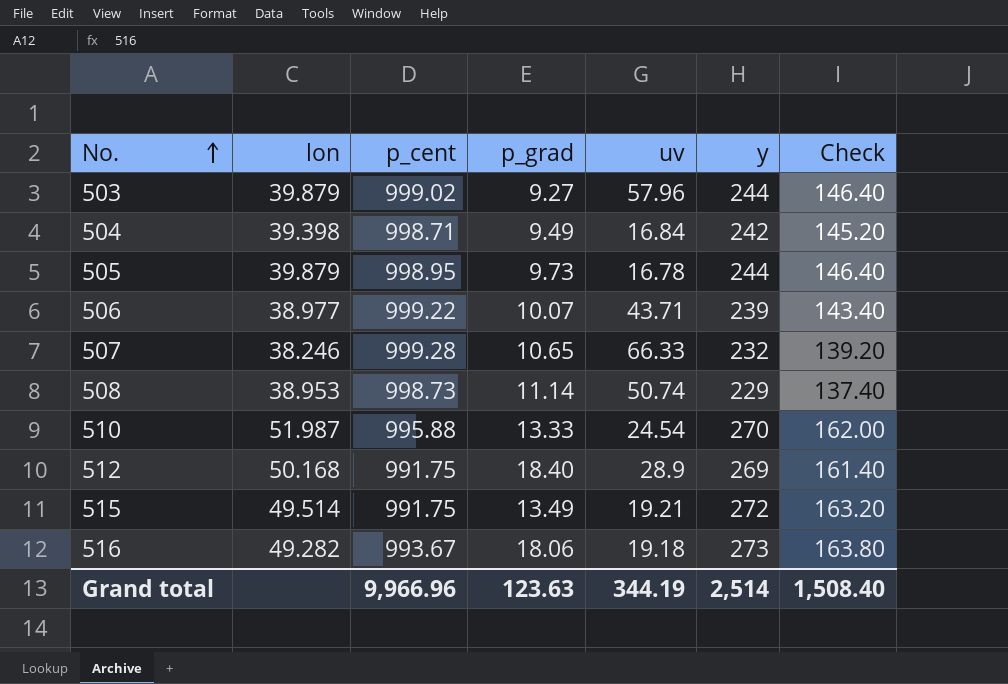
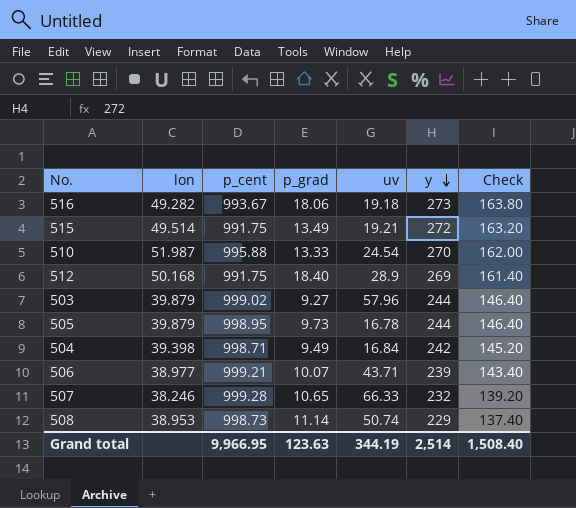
row order: No. ascending -> y descending
506 | p_cent: 999.22 -> 999.21
Grand total | p_cent: 9,966.96 -> 9,966.95

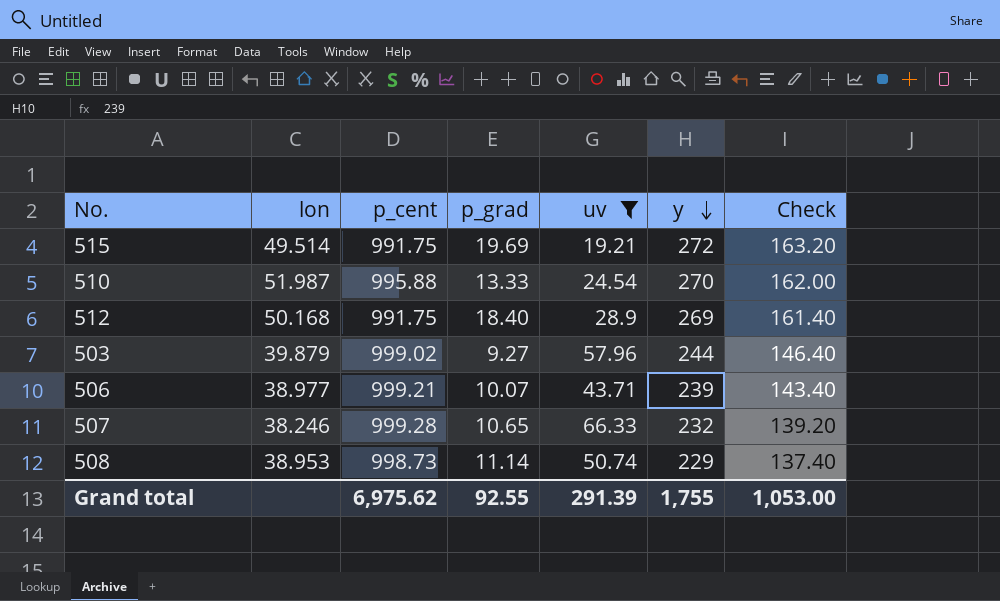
filter: none -> uv >= 19.21
515 | p_grad: 13.49 -> 19.69
Grand total | p_cent: 9,966.95 -> 6,975.62
Grand total | p_grad: 123.63 -> 92.55
Grand total | uv: 344.19 -> 291.39
Grand total | y: 2,514 -> 1,755
Grand total | Check: 1,508.40 -> 1,053.00

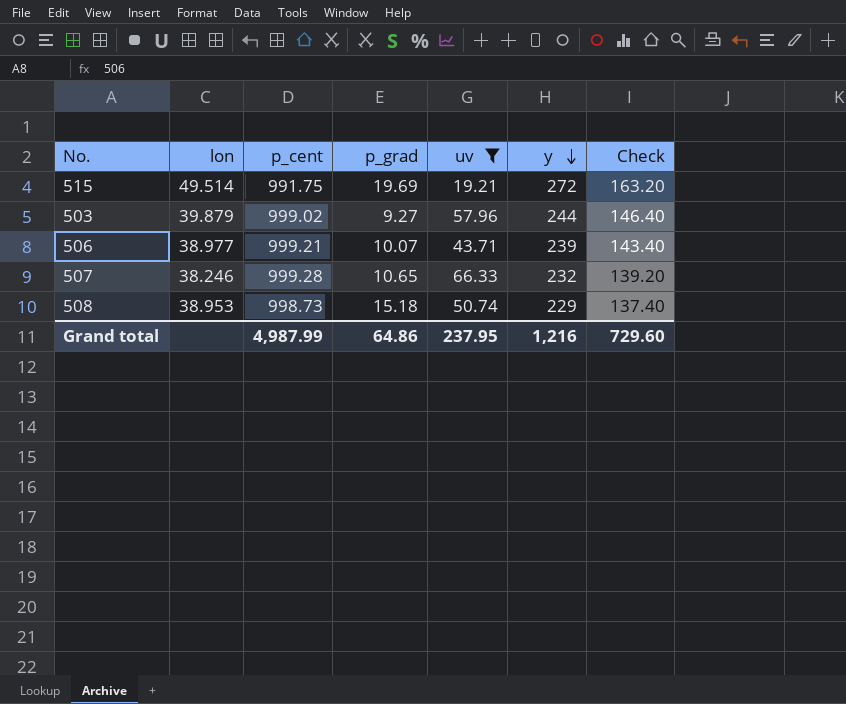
row 510: 51.987 | 995.88 | 13.33 | 24.54 | 270 | 162.00 -> none
row 512: 50.168 | 991.75 | 18.40 | 28.9 | 269 | 161.40 -> none
508 | p_grad: 11.14 -> 15.18
Grand total | p_cent: 6,975.62 -> 4,987.99
Grand total | p_grad: 92.55 -> 64.86
Grand total | uv: 291.39 -> 237.95
Grand total | y: 1,755 -> 1,216
Grand total | Check: 1,053.00 -> 729.60

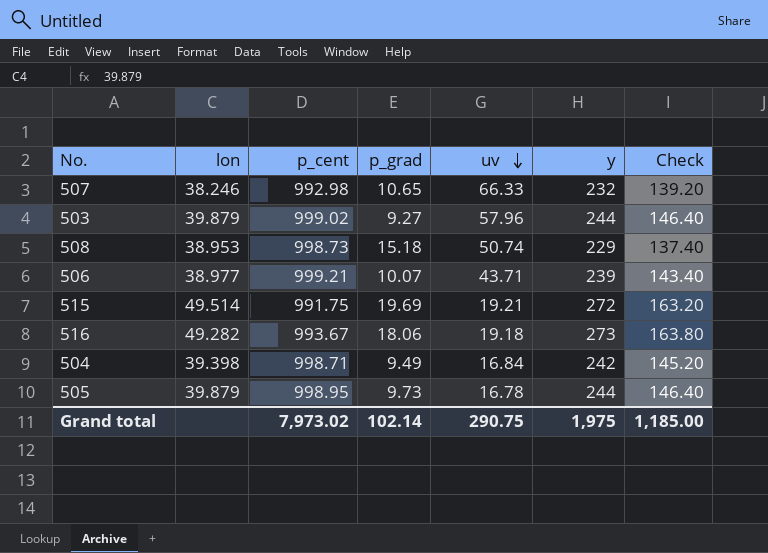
filter: uv >= 19.21 -> none
row order: y descending -> uv descending
507 | p_cent: 999.28 -> 992.98
Grand total | p_cent: 4,987.99 -> 7,973.02
Grand total | p_grad: 64.86 -> 102.14
Grand total | uv: 237.95 -> 290.75
Grand total | y: 1,216 -> 1,975
Grand total | Check: 729.60 -> 1,185.00

